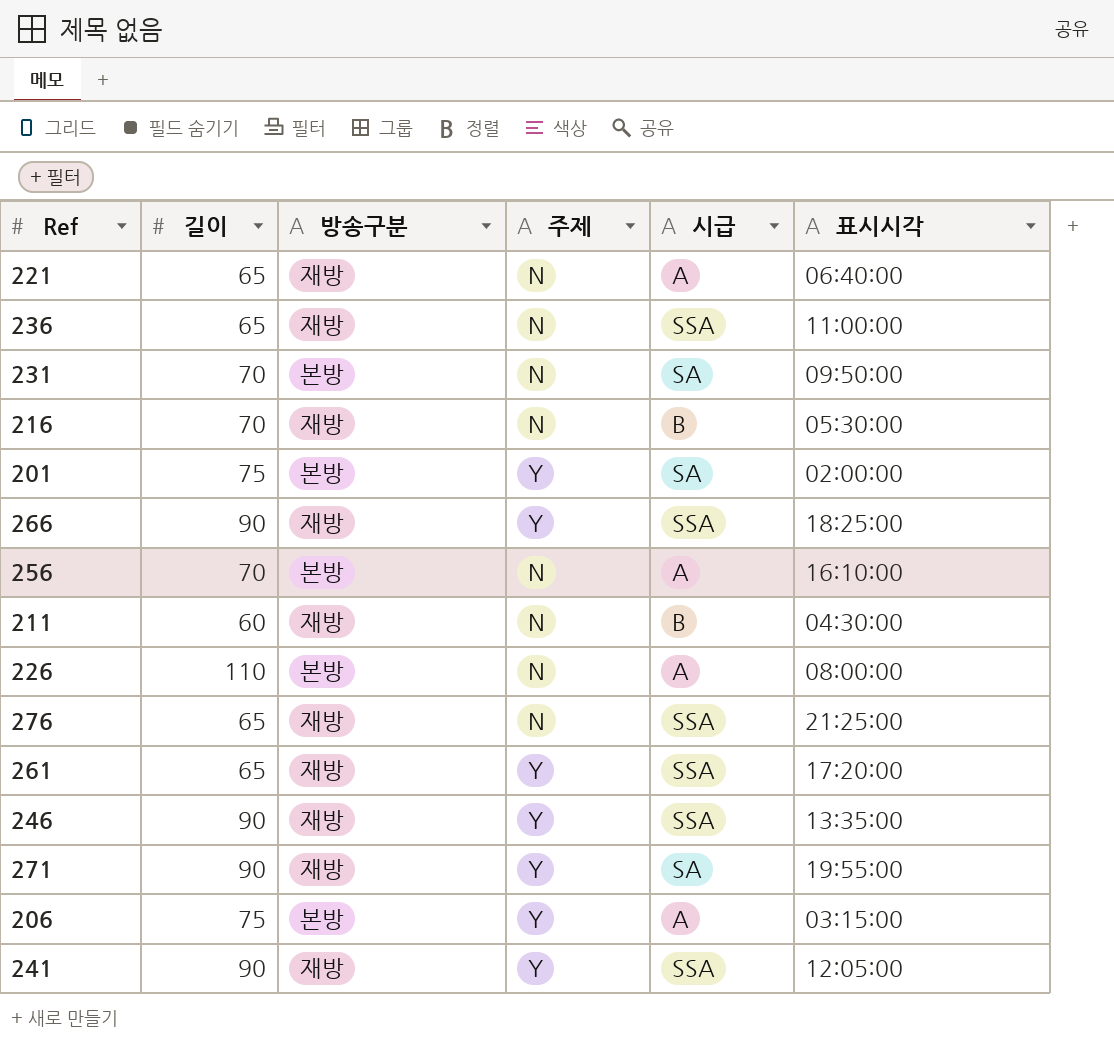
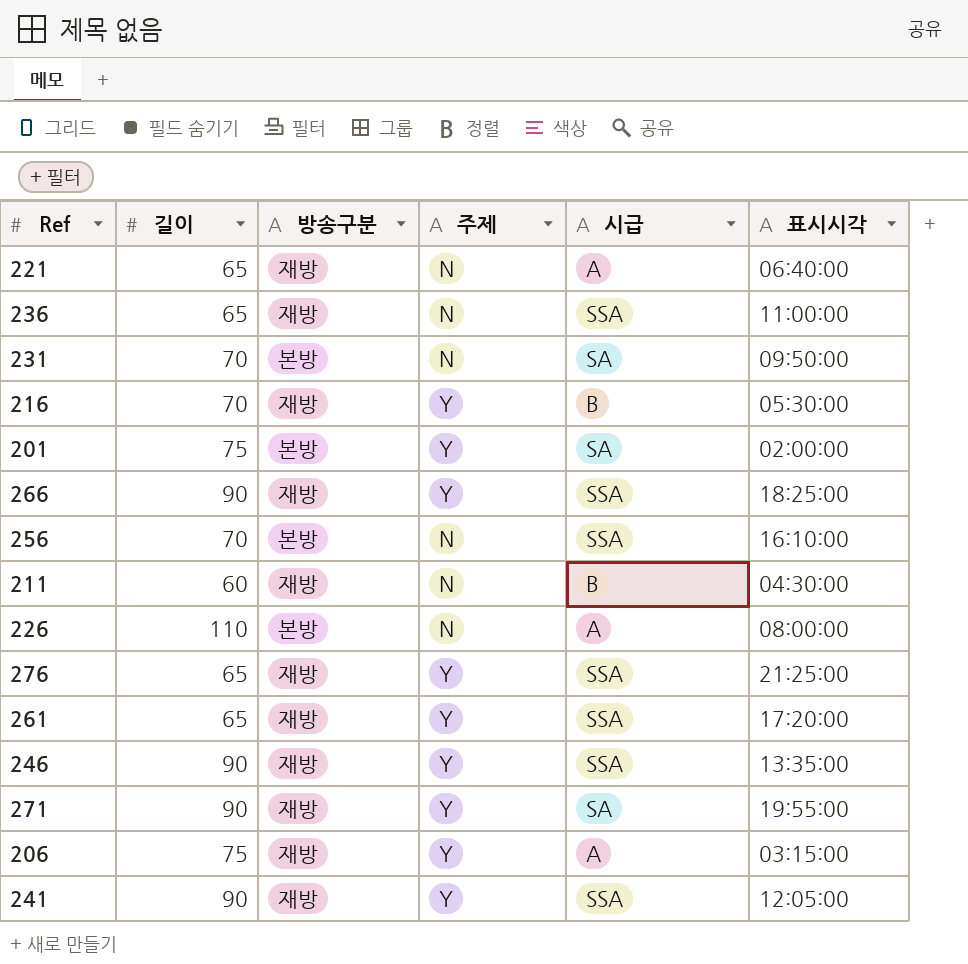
216 | 주제: N -> Y
256 | 시급: A -> SSA
276 | 주제: N -> Y
206 | 방송구분: 본방 -> 재방

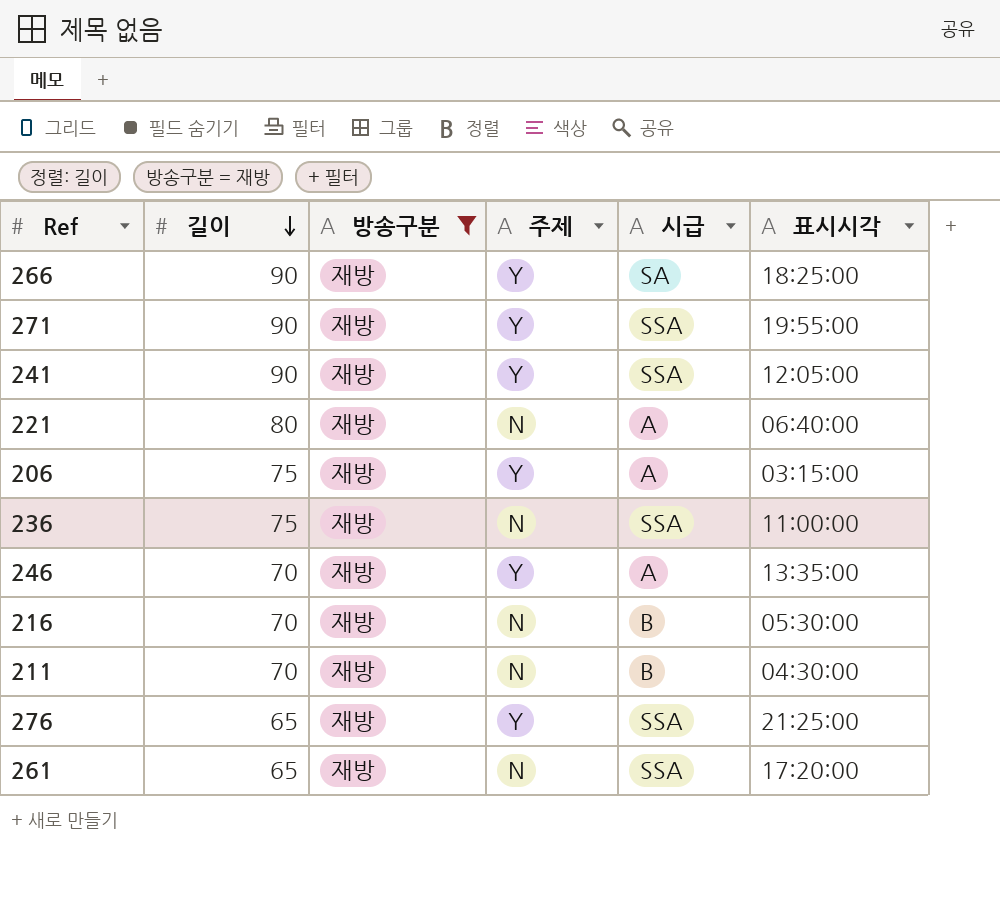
filter: none -> 방송구분 = 재방
row order: none -> 길이 descending
266 | 시급: SSA -> SA
271 | 시급: SA -> SSA
221 | 길이: 65 -> 80
236 | 길이: 65 -> 75
246 | 길이: 90 -> 70
246 | 시급: SSA -> A
216 | 주제: Y -> N
211 | 길이: 60 -> 70
261 | 주제: Y -> N

